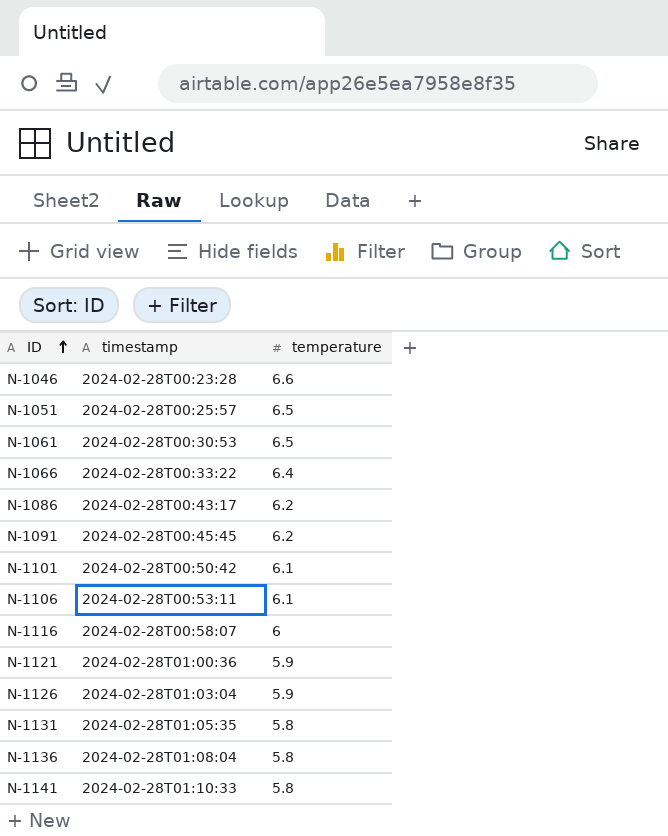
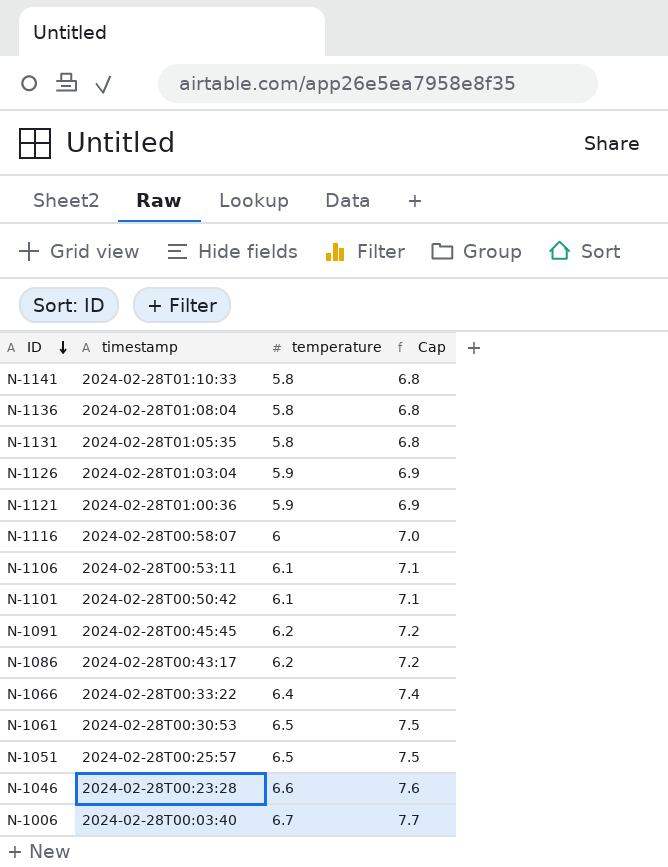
row order: ID ascending -> ID descending
column Cap | formula: none -> [temperature] + 1
row N-1006: none -> 2024-02-28T00:03:40 | 6.7 | 7.7

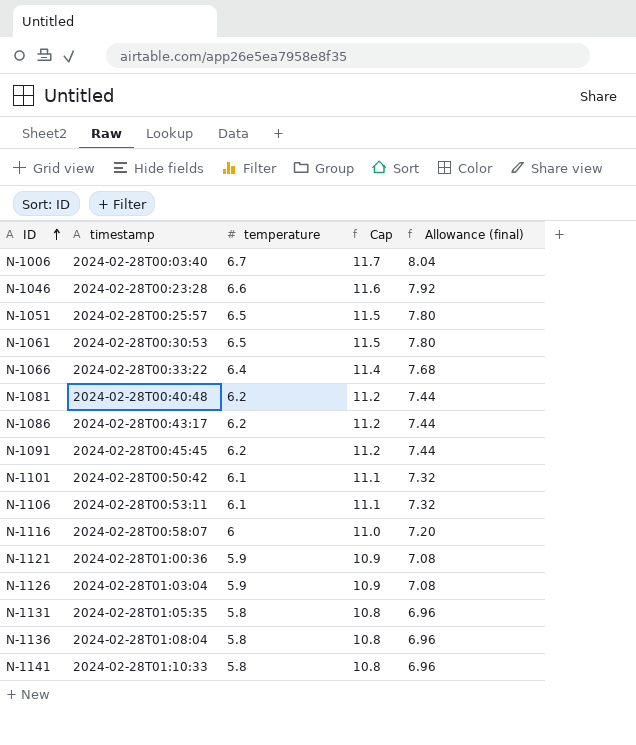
row order: ID descending -> ID ascending
column Cap | formula: [temperature] + 1 -> [temperature] + 5
column Allowance (final) | formula: none -> [temperature] * 1.2
row N-1081: none -> 2024-02-28T00:40:48 | 6.2 | 11.2 | 7.44

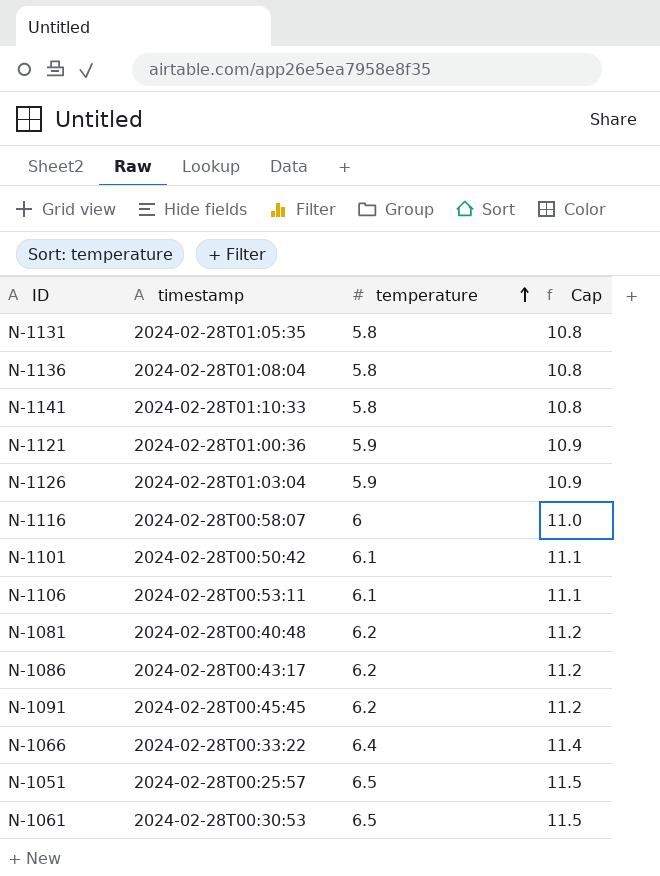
row order: ID ascending -> temperature ascending
column Allowance (final) | formula: [temperature] * 1.2 -> none
row N-1006: 2024-02-28T00:03:40 | 6.7 | 11.7 | 8.04 -> none
row N-1046: 2024-02-28T00:23:28 | 6.6 | 11.6 | 7.92 -> none

